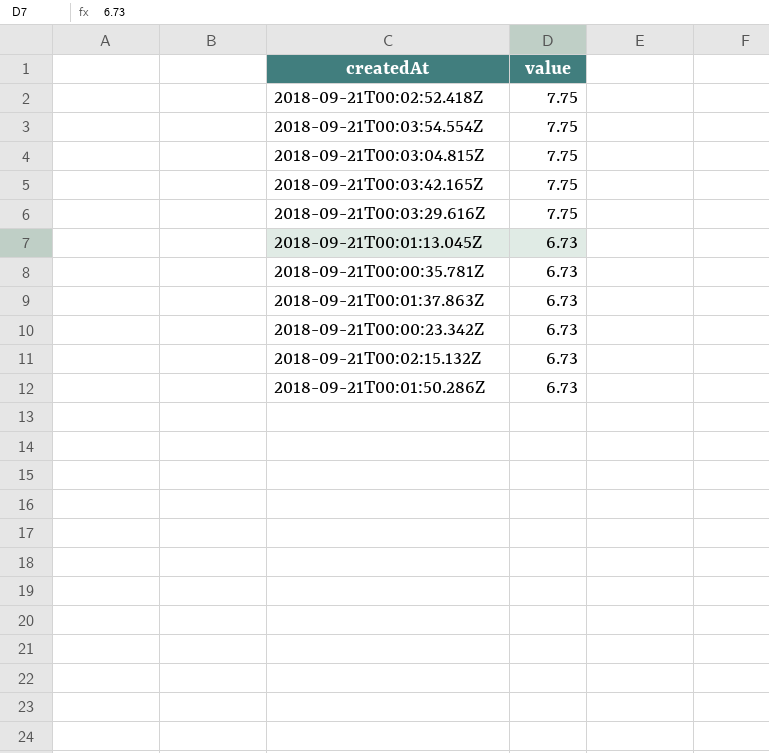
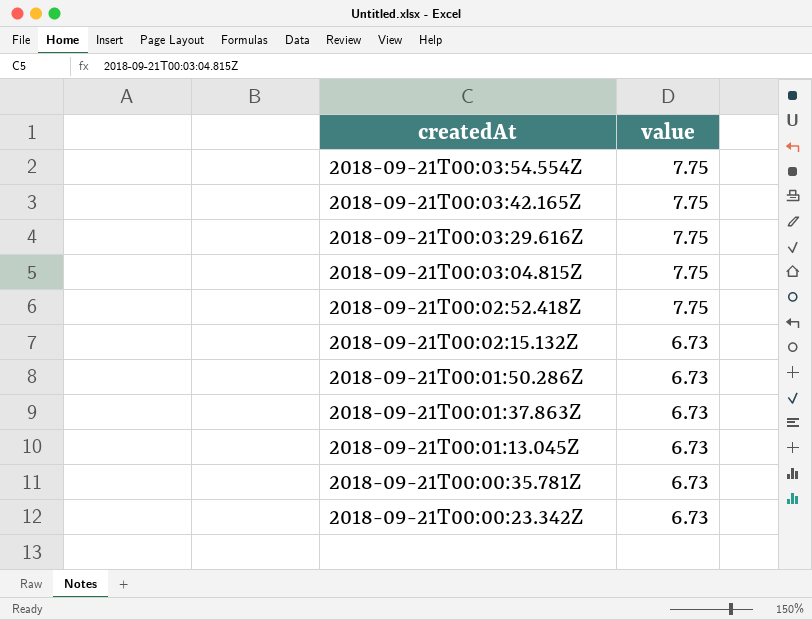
row order: value descending -> createdAt descending

